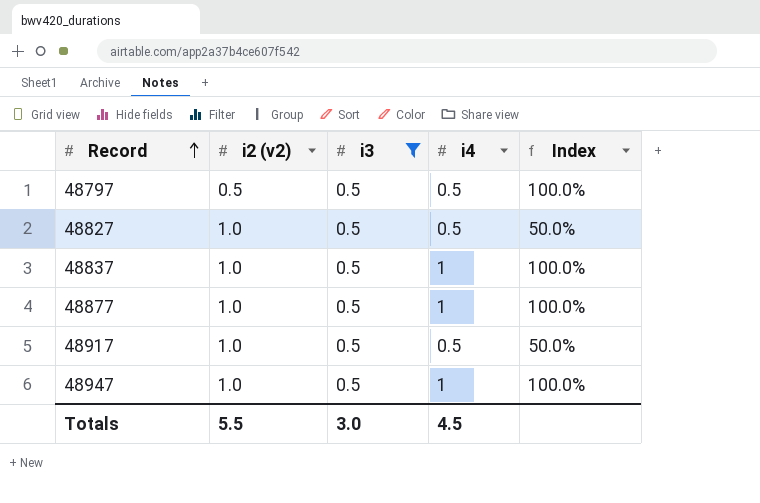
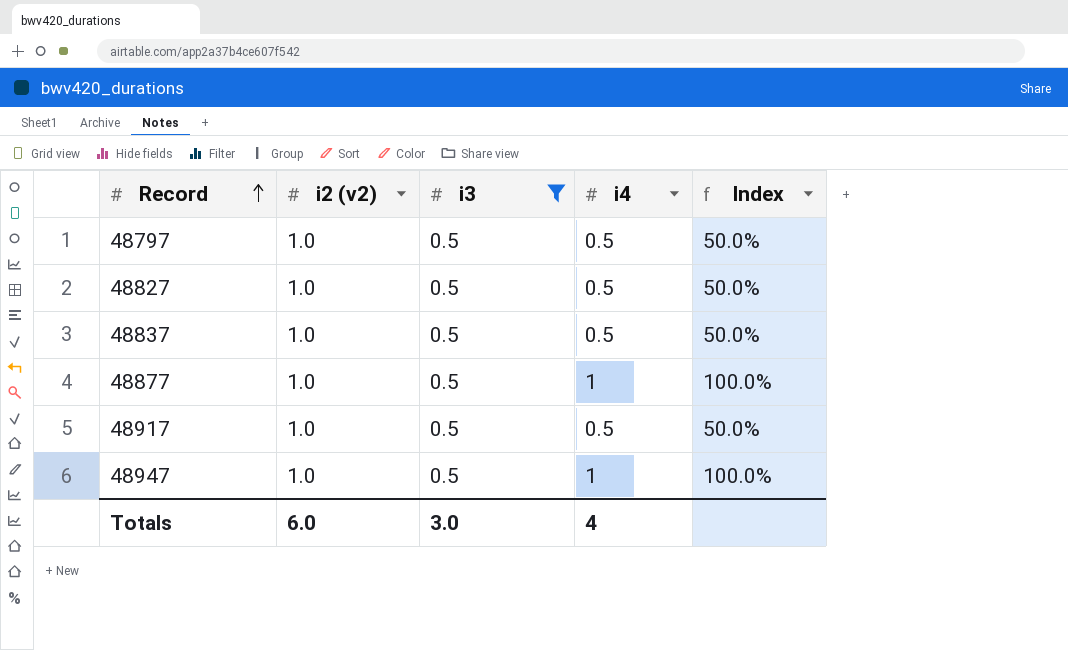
48797 | i2 (v2): 0.5 -> 1.0
48797 | Index: 100.0% -> 50.0%
48837 | i4: 1 -> 0.5
48837 | Index: 100.0% -> 50.0%
Totals | i2 (v2): 5.5 -> 6.0
Totals | i4: 4.5 -> 4

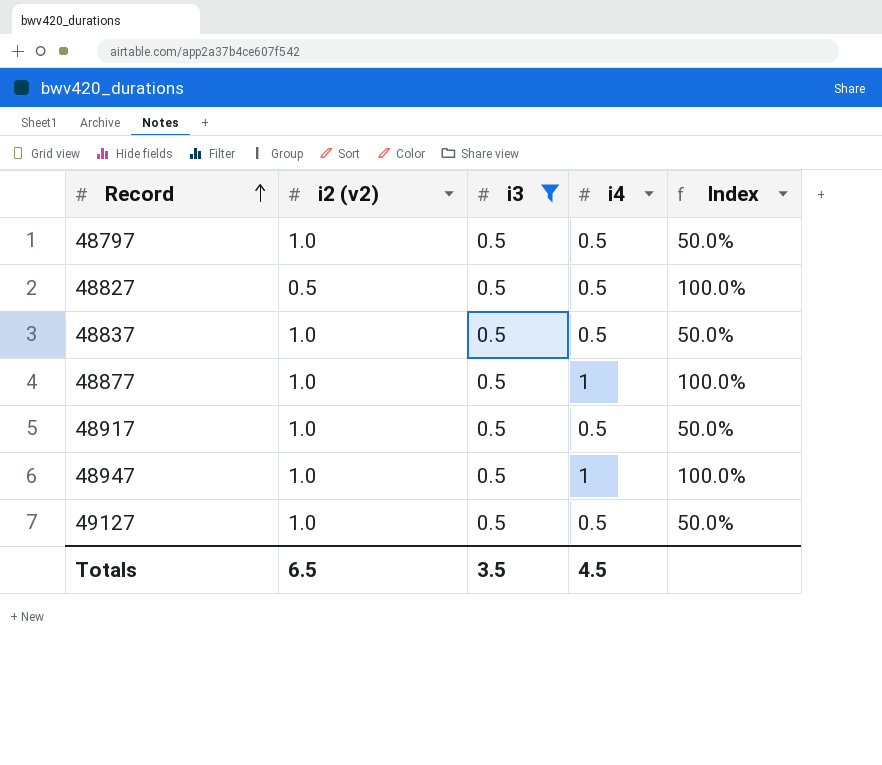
48827 | i2 (v2): 1.0 -> 0.5
48827 | Index: 50.0% -> 100.0%
row 49127: none -> 1.0 | 0.5 | 0.5 | 50.0%
Totals | i2 (v2): 6.0 -> 6.5
Totals | i3: 3.0 -> 3.5
Totals | i4: 4 -> 4.5

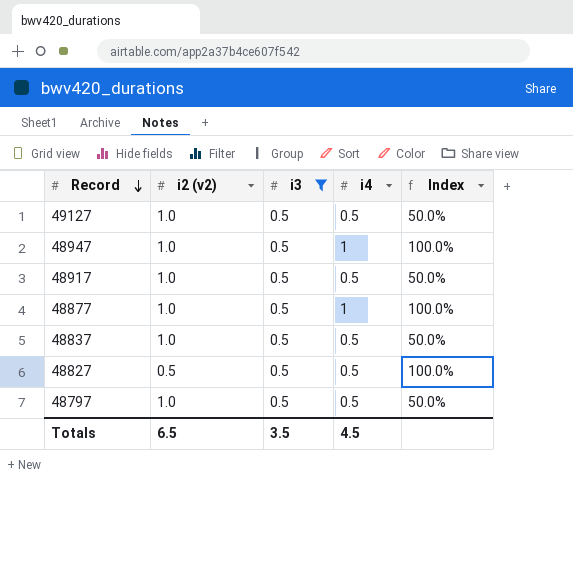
row order: Record ascending -> Record descending

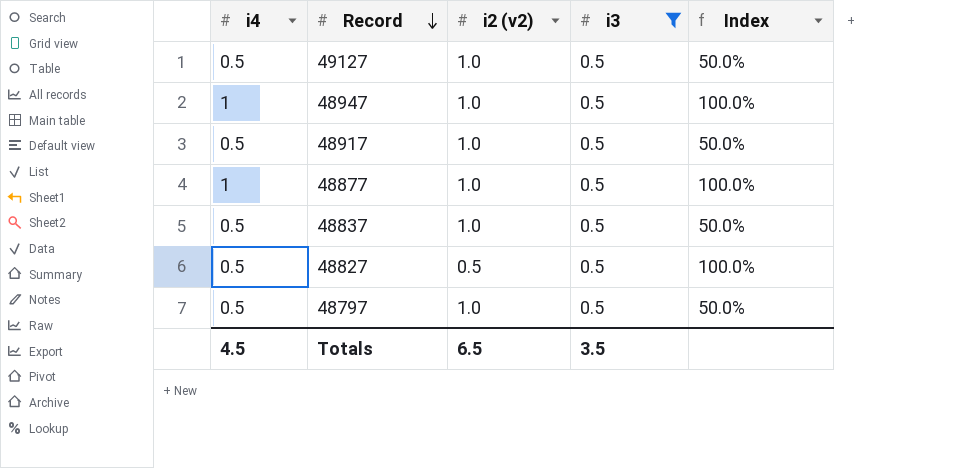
column i4 | position: 4 -> 1

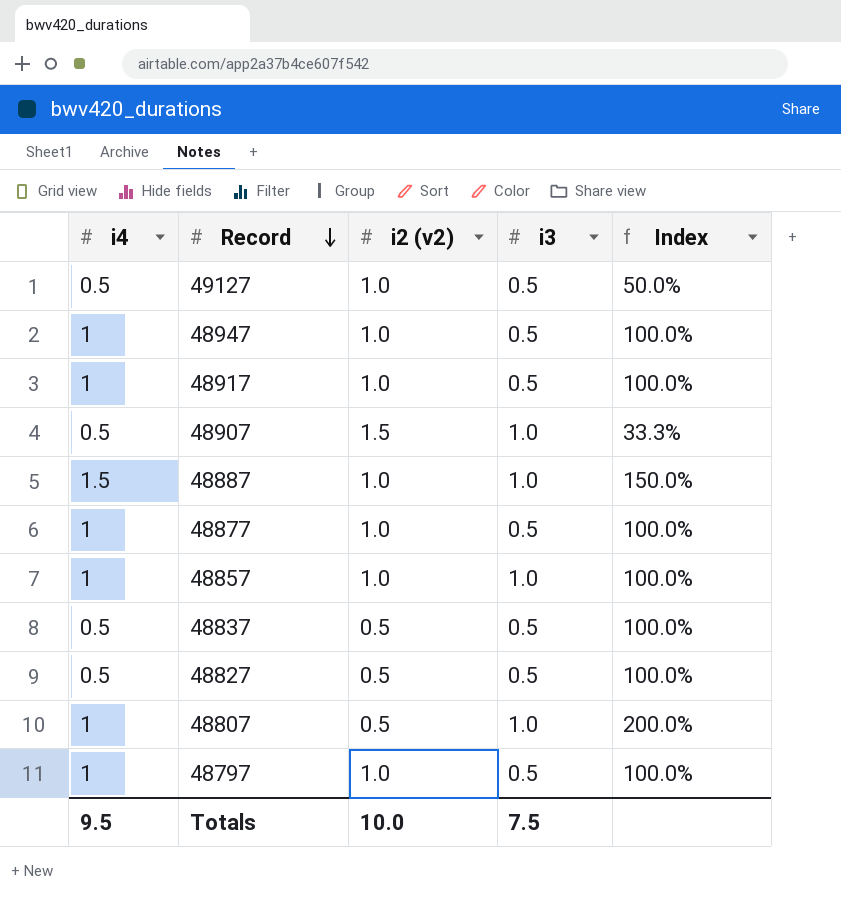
filter: i3 = 0.5 -> none
48917 | i4: 0.5 -> 1
48917 | Index: 50.0% -> 100.0%
48837 | i2 (v2): 1.0 -> 0.5
48837 | Index: 50.0% -> 100.0%
48797 | i4: 0.5 -> 1
48797 | Index: 50.0% -> 100.0%
Totals | i4: 4.5 -> 9.5
Totals | i2 (v2): 6.5 -> 10.0
Totals | i3: 3.5 -> 7.5

